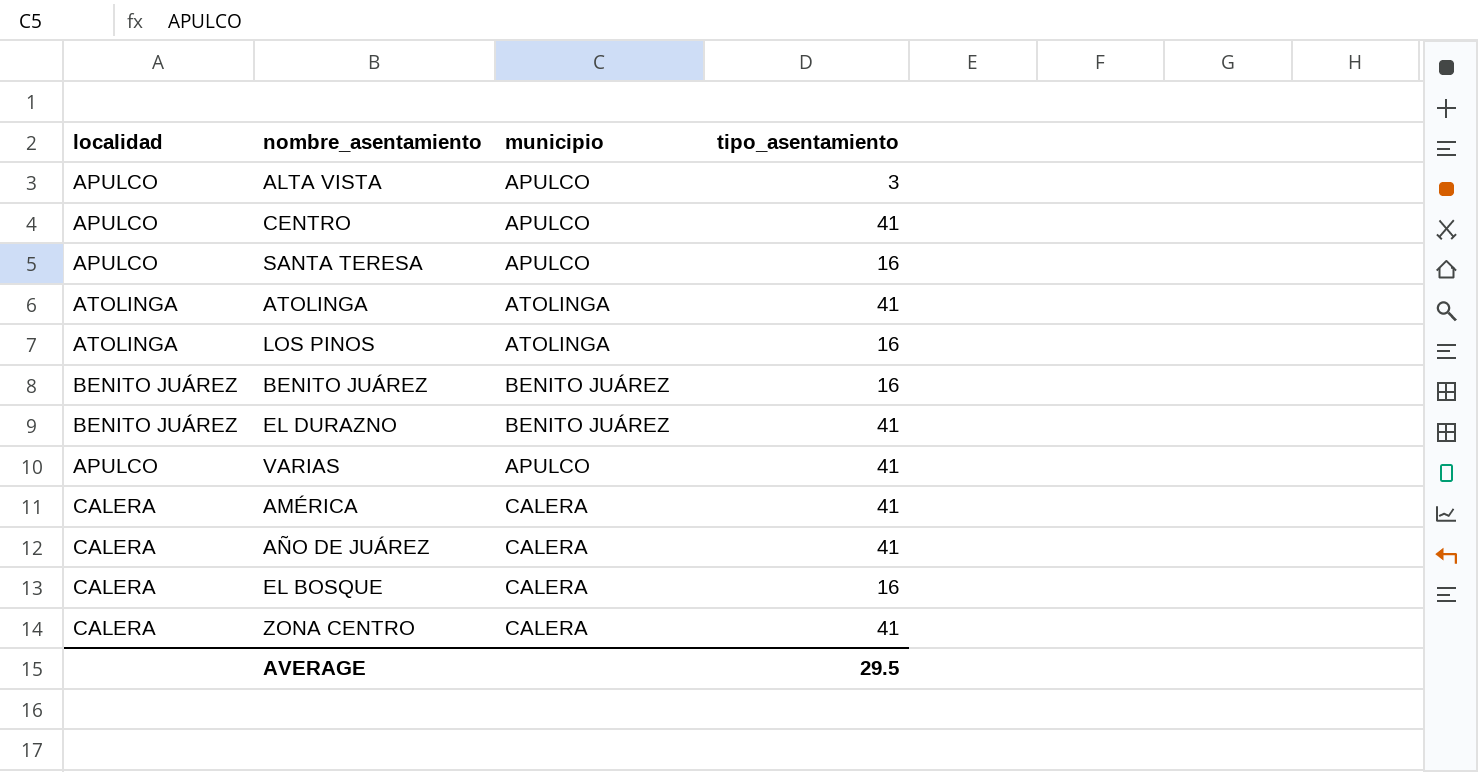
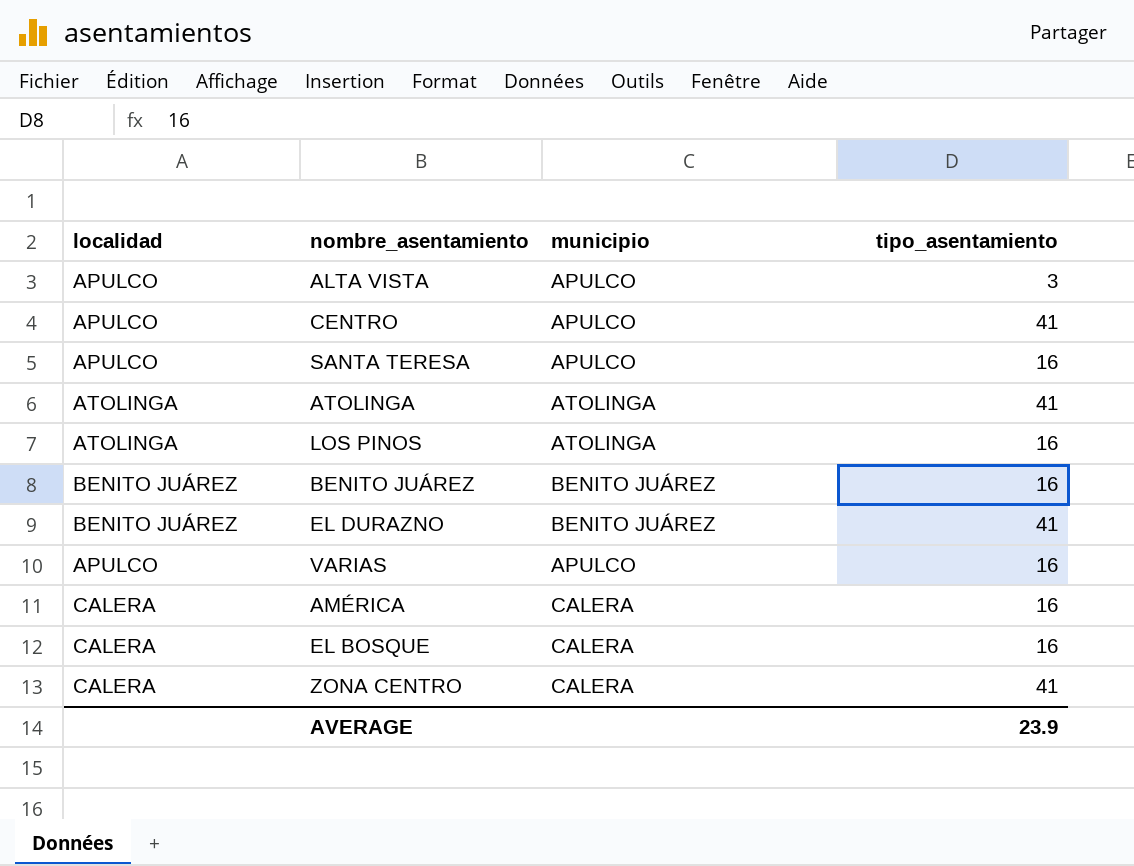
row AÑO DE JUÁREZ: CALERA | CALERA | 41 -> none
VARIAS | tipo_asentamiento: 41 -> 16
AMÉRICA | tipo_asentamiento: 41 -> 16
AVERAGE | tipo_asentamiento: 29.5 -> 23.9

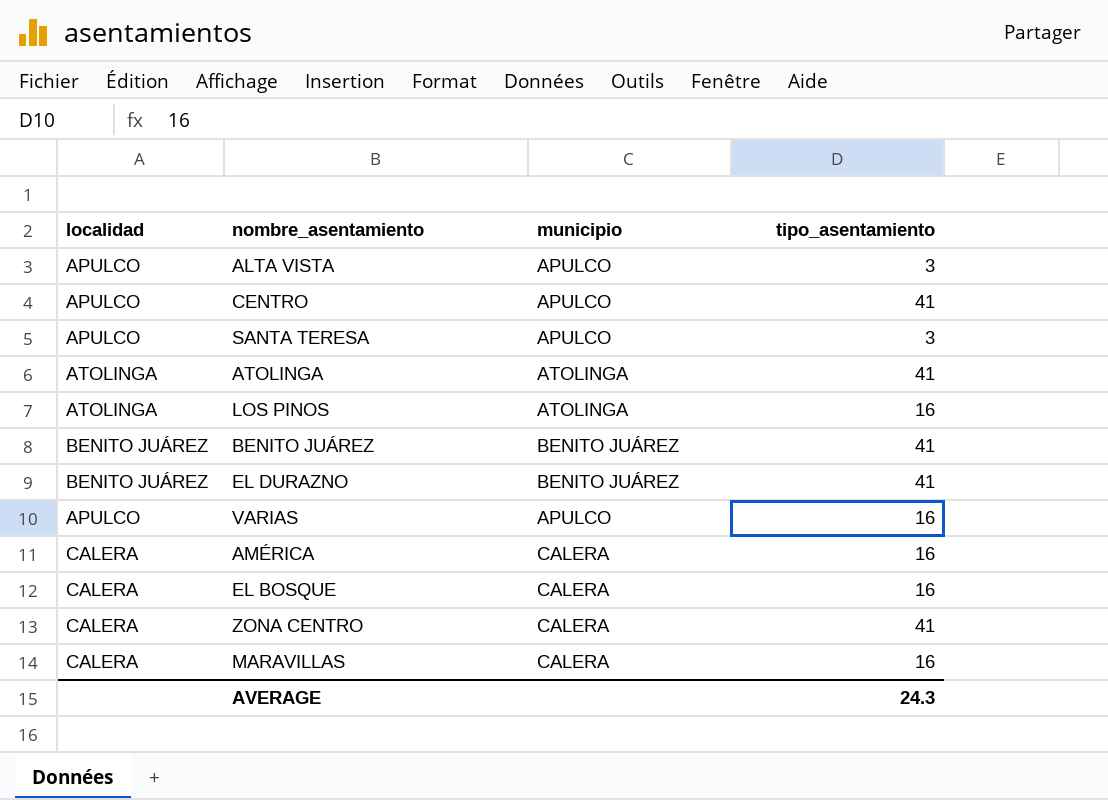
SANTA TERESA | tipo_asentamiento: 16 -> 3
BENITO JUÁREZ | tipo_asentamiento: 16 -> 41
row MARAVILLAS: none -> CALERA | CALERA | 16
AVERAGE | tipo_asentamiento: 23.9 -> 24.3

